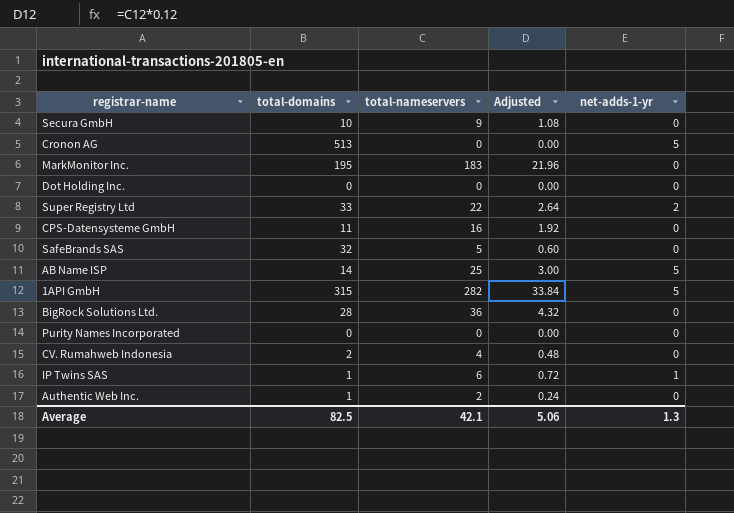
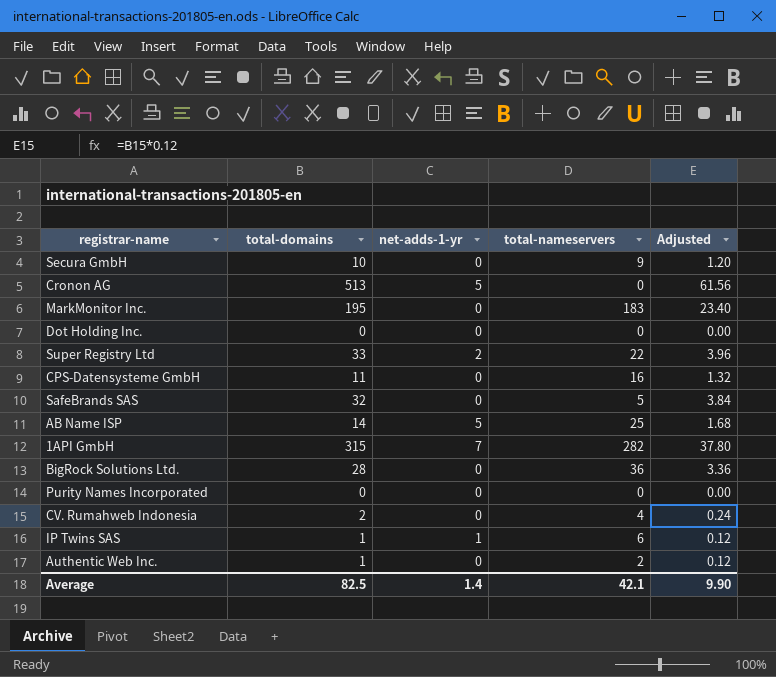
column net-adds-1-yr | position: 5 -> 3
column Adjusted | formula: [total-nameservers] * 0.12 -> [total-domains] * 0.12
1API GmbH | net-adds-1-yr: 5 -> 7
Average | net-adds-1-yr: 1.3 -> 1.4
Average | Adjusted: 5.06 -> 9.90

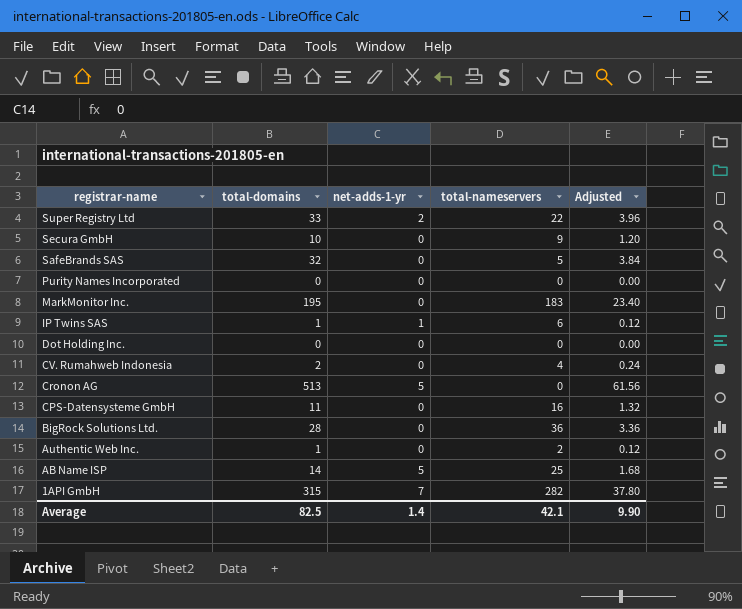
row order: none -> registrar-name descending

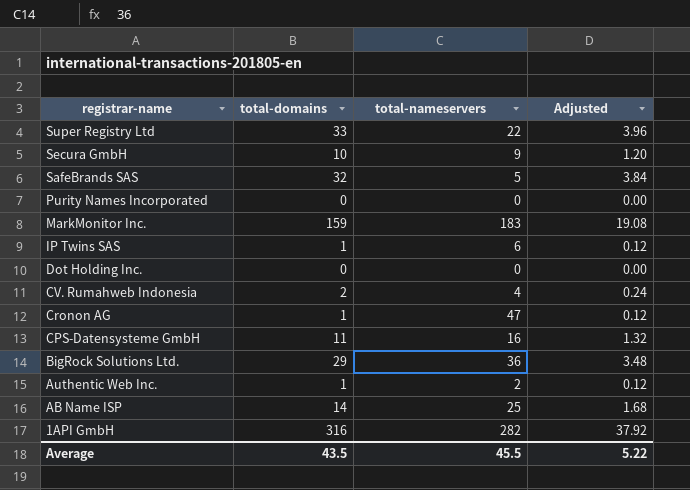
column net-adds-1-yr | position: 3 -> none
MarkMonitor Inc. | total-domains: 195 -> 159
MarkMonitor Inc. | Adjusted: 23.40 -> 19.08
Cronon AG | total-domains: 513 -> 1
Cronon AG | total-nameservers: 0 -> 47
Cronon AG | Adjusted: 61.56 -> 0.12
BigRock Solutions Ltd. | total-domains: 28 -> 29
BigRock Solutions Ltd. | Adjusted: 3.36 -> 3.48
1API GmbH | total-domains: 315 -> 316
1API GmbH | Adjusted: 37.80 -> 37.92
Average | total-domains: 82.5 -> 43.5
Average | total-nameservers: 42.1 -> 45.5
Average | Adjusted: 9.90 -> 5.22

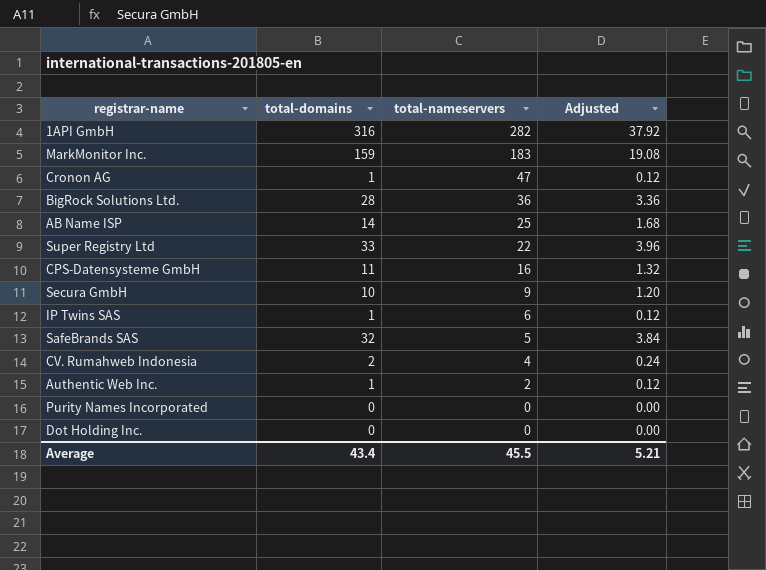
row order: registrar-name descending -> total-nameservers descending
BigRock Solutions Ltd. | total-domains: 29 -> 28
BigRock Solutions Ltd. | Adjusted: 3.48 -> 3.36
Average | total-domains: 43.5 -> 43.4
Average | Adjusted: 5.22 -> 5.21

